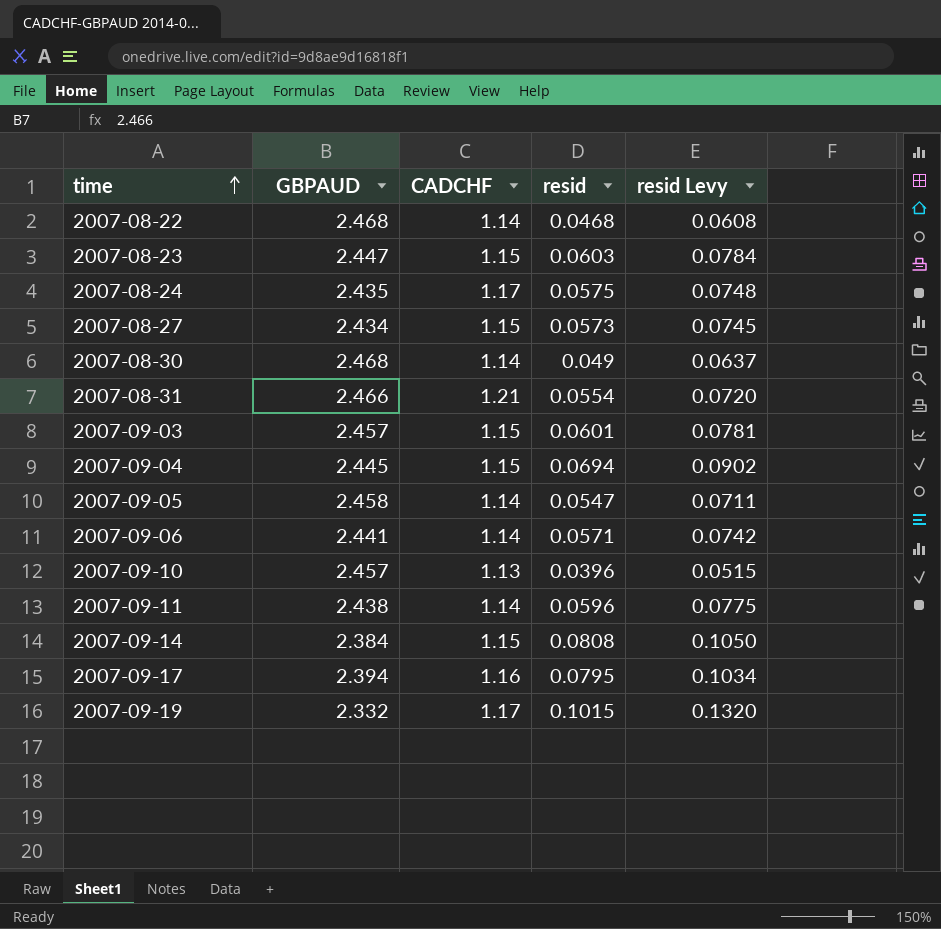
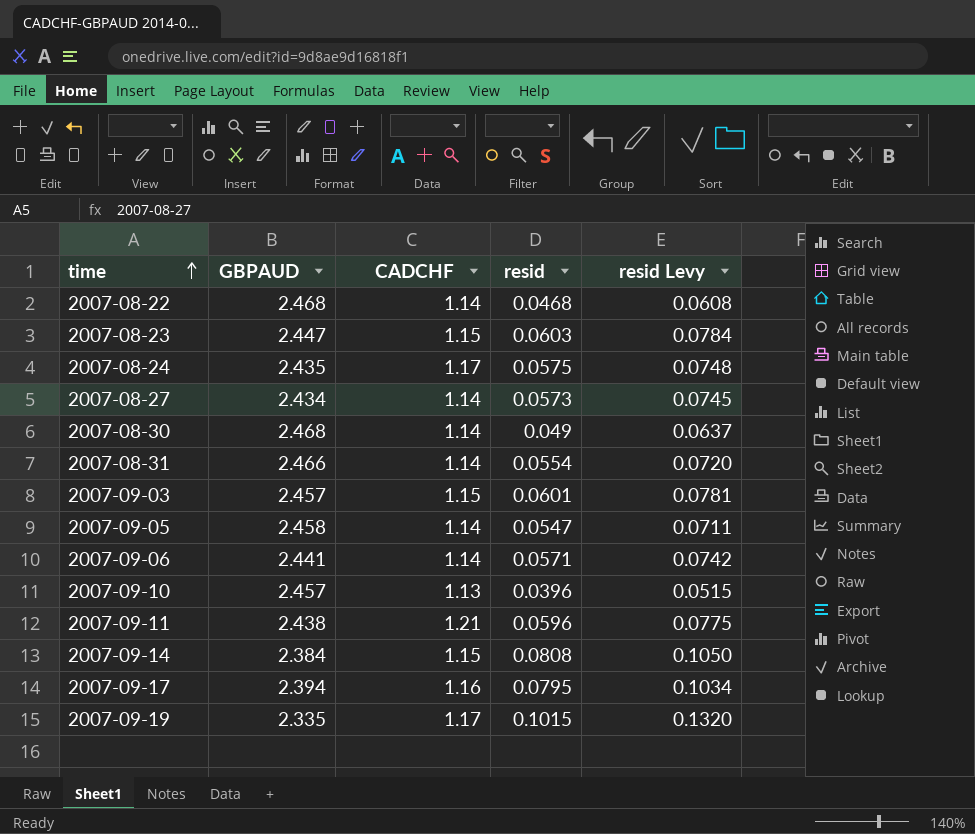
row 2007-09-04: 2.445 | 1.15 | 0.0694 | 0.0902 -> none
2007-08-27 | CADCHF: 1.15 -> 1.14
2007-08-31 | CADCHF: 1.21 -> 1.14
2007-09-11 | CADCHF: 1.14 -> 1.21
2007-09-19 | GBPAUD: 2.332 -> 2.335

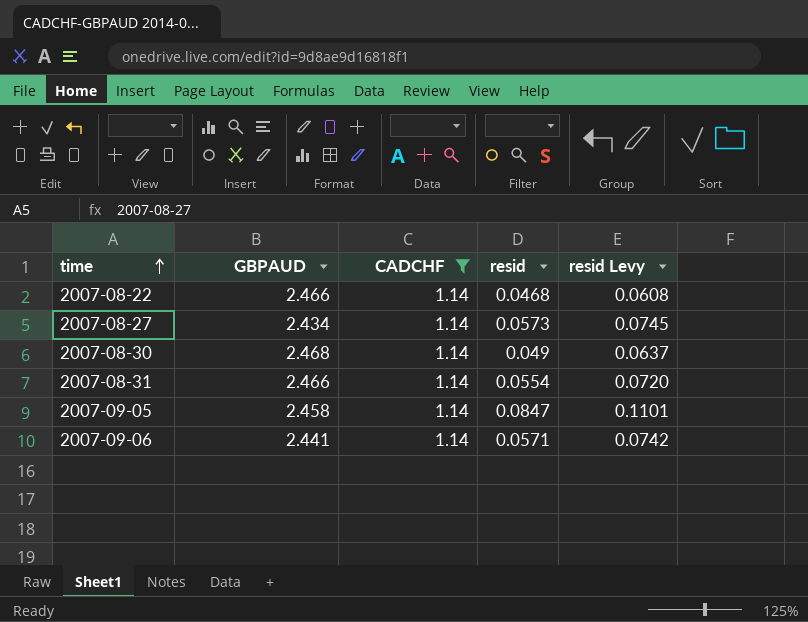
filter: none -> CADCHF = 1.14
2007-08-22 | GBPAUD: 2.468 -> 2.466
2007-09-05 | resid: 0.0547 -> 0.0847
2007-09-05 | resid Levy: 0.0711 -> 0.1101

